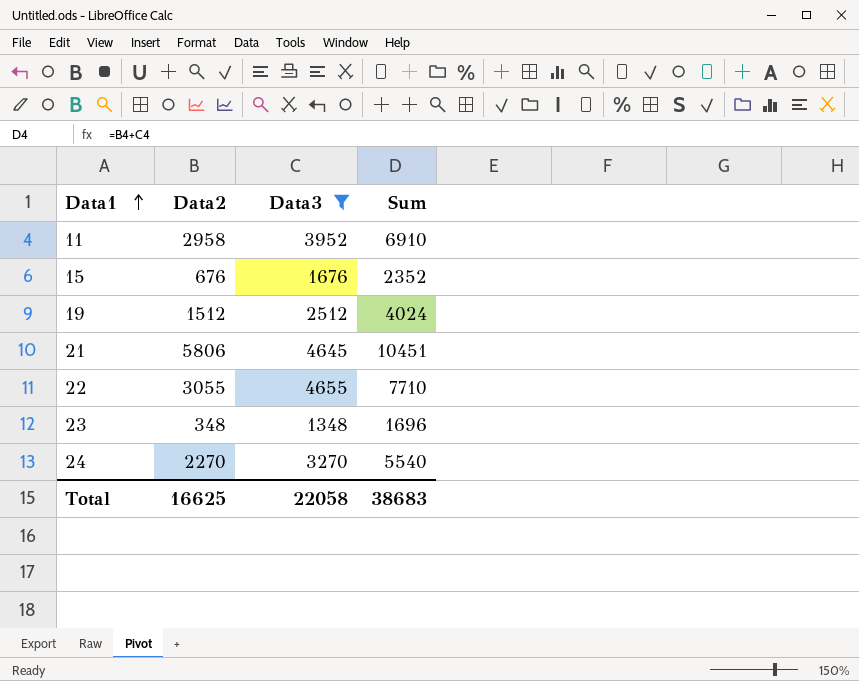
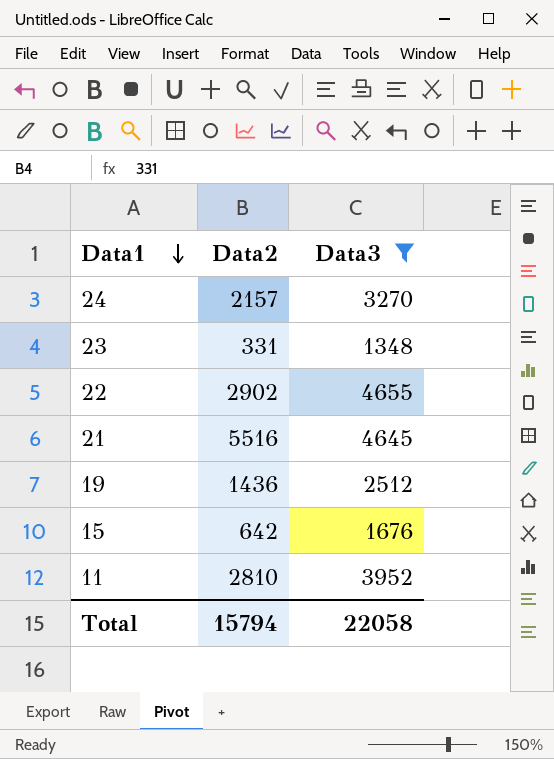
row order: Data1 ascending -> Data1 descending
column Sum | formula: [Data2] + [Data3] -> none
24 | Data2: 2270 -> 2157
23 | Data2: 348 -> 331
22 | Data2: 3055 -> 2902
21 | Data2: 5806 -> 5516
19 | Data2: 1512 -> 1436
15 | Data2: 676 -> 642
11 | Data2: 2958 -> 2810
Total | Data2: 16625 -> 15794

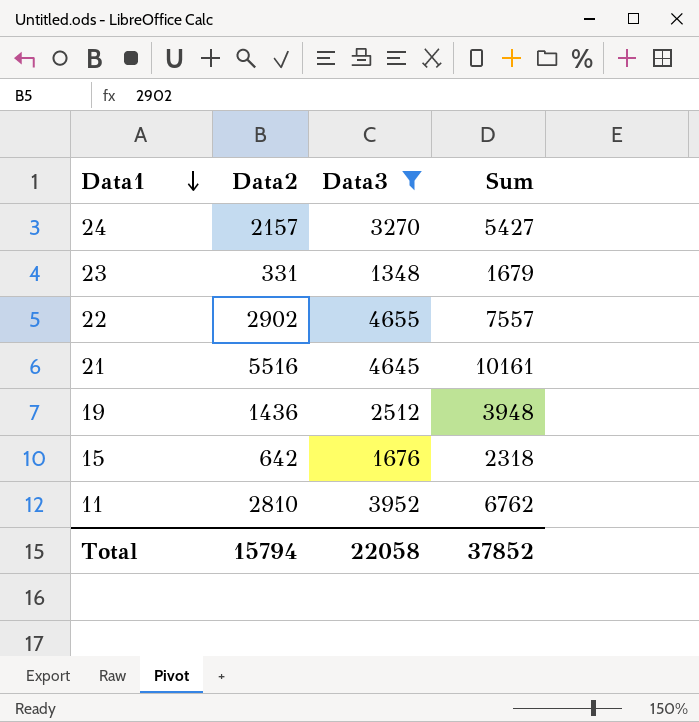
column Sum | formula: none -> [Data2] + [Data3]

